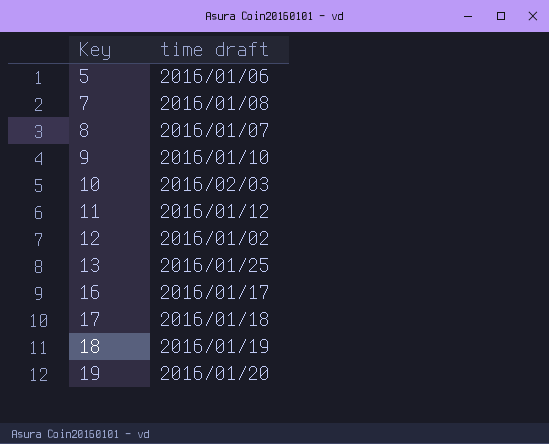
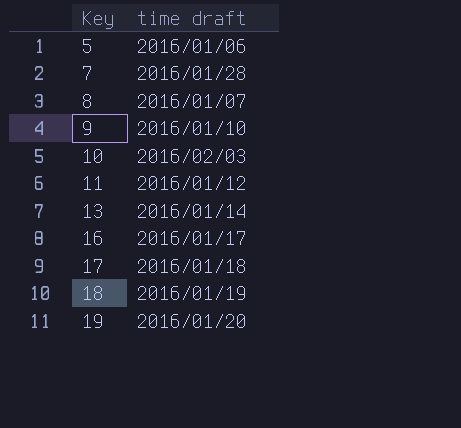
row 12: 2016/01/02 -> none
7 | time draft: 2016/01/08 -> 2016/01/28
13 | time draft: 2016/01/25 -> 2016/01/14

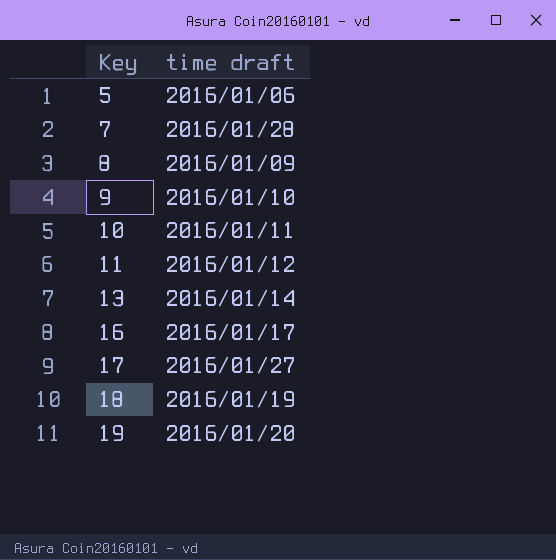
8 | time draft: 2016/01/07 -> 2016/01/09
10 | time draft: 2016/02/03 -> 2016/01/11
17 | time draft: 2016/01/18 -> 2016/01/27

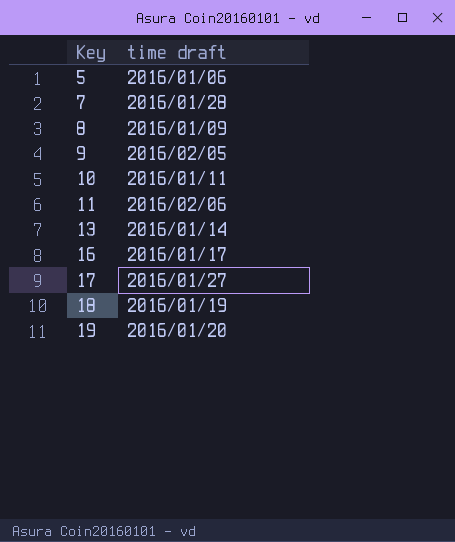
9 | time draft: 2016/01/10 -> 2016/02/05
11 | time draft: 2016/01/12 -> 2016/02/06

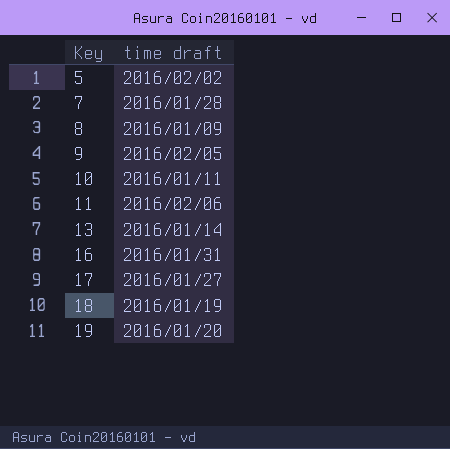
5 | time draft: 2016/01/06 -> 2016/02/02
16 | time draft: 2016/01/17 -> 2016/01/31

